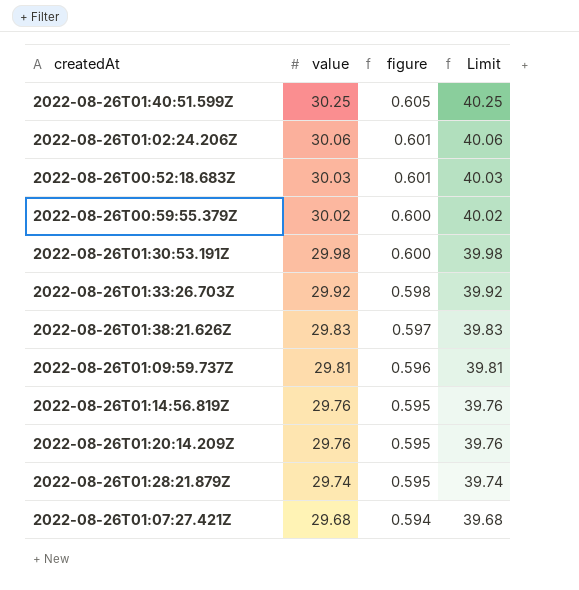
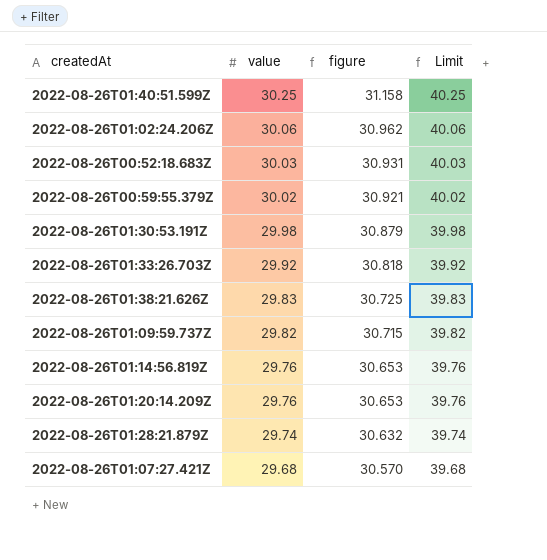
column figure | formula: [value] * 0.02 -> [value] * 1.03
2022-08-26T01:09:59.737Z | value: 29.81 -> 29.82
2022-08-26T01:09:59.737Z | Limit: 39.81 -> 39.82

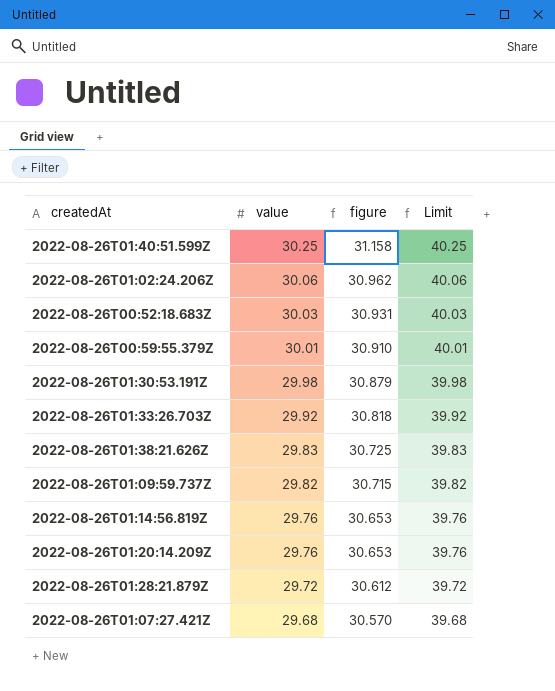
2022-08-26T00:59:55.379Z | value: 30.02 -> 30.01
2022-08-26T00:59:55.379Z | figure: 30.921 -> 30.910
2022-08-26T00:59:55.379Z | Limit: 40.02 -> 40.01
2022-08-26T01:28:21.879Z | value: 29.74 -> 29.72
2022-08-26T01:28:21.879Z | figure: 30.632 -> 30.612
2022-08-26T01:28:21.879Z | Limit: 39.74 -> 39.72

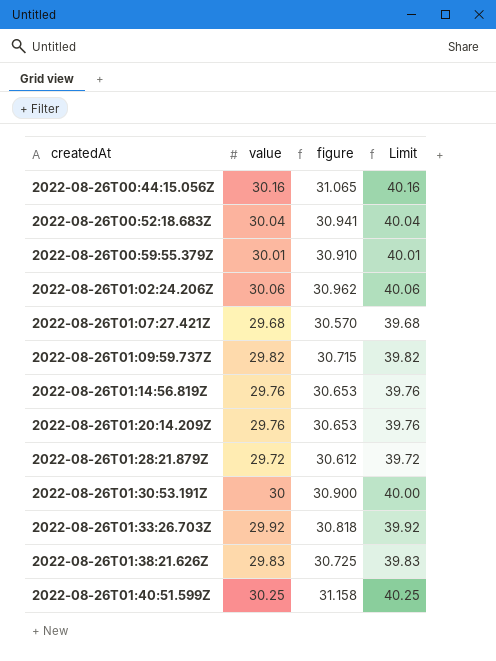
row order: value descending -> createdAt ascending
row 2022-08-26T00:44:15.056Z: none -> 30.16 | 31.065 | 40.16
2022-08-26T00:52:18.683Z | value: 30.03 -> 30.04
2022-08-26T00:52:18.683Z | figure: 30.931 -> 30.941
2022-08-26T00:52:18.683Z | Limit: 40.03 -> 40.04
2022-08-26T01:30:53.191Z | value: 29.98 -> 30
2022-08-26T01:30:53.191Z | figure: 30.879 -> 30.900
2022-08-26T01:30:53.191Z | Limit: 39.98 -> 40.00

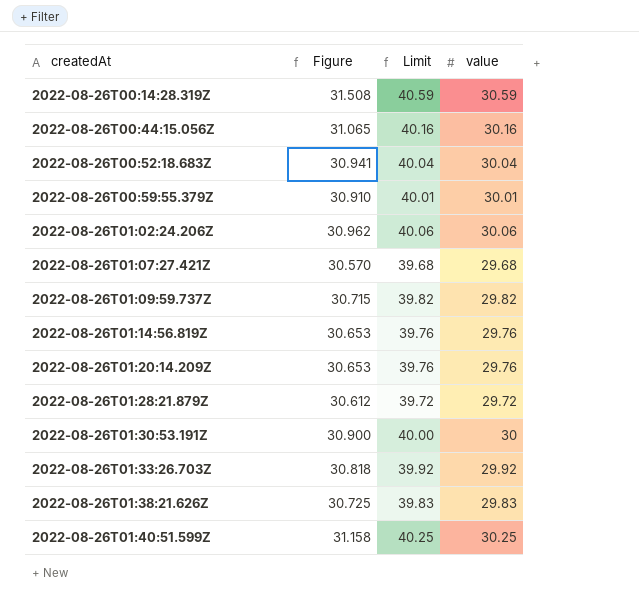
column name: figure -> Figure
column value | position: 2 -> 4
row 2022-08-26T00:14:28.319Z: none -> 31.508 | 40.59 | 30.59

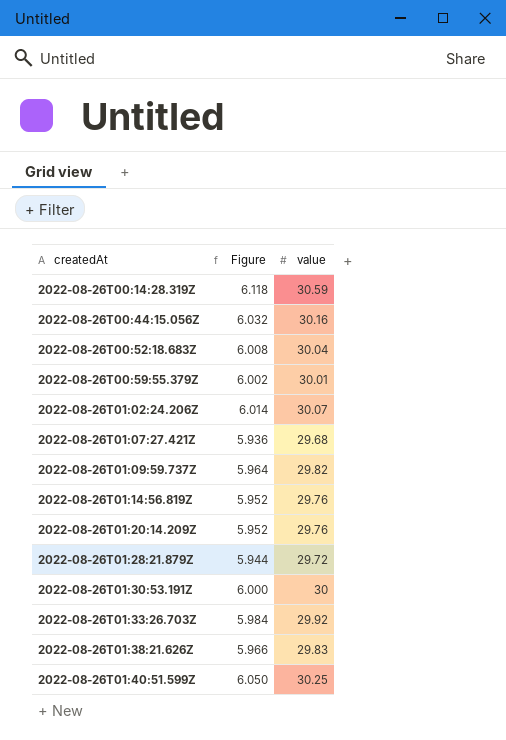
column Limit | formula: [value] + 10 -> none
column Figure | formula: [value] * 1.03 -> [value] * 0.2
2022-08-26T01:02:24.206Z | value: 30.06 -> 30.07

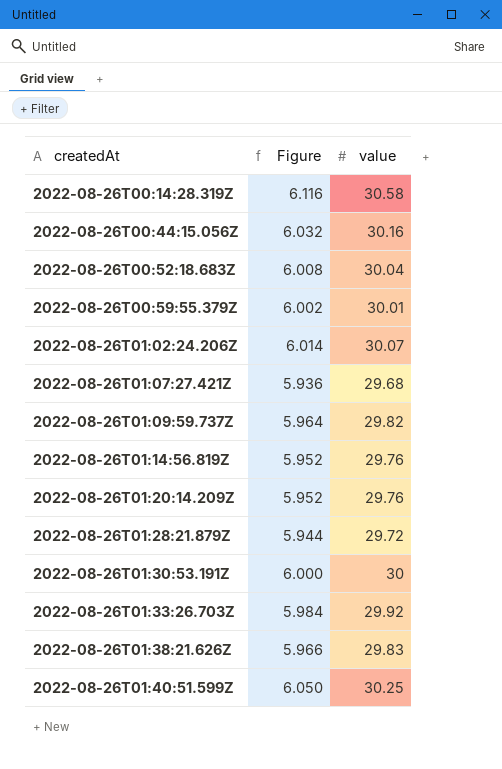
2022-08-26T00:14:28.319Z | Figure: 6.118 -> 6.116
2022-08-26T00:14:28.319Z | value: 30.59 -> 30.58

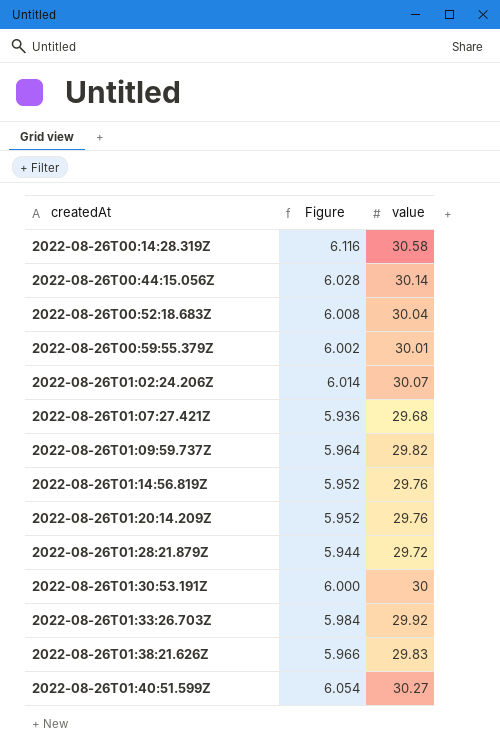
2022-08-26T00:44:15.056Z | Figure: 6.032 -> 6.028
2022-08-26T00:44:15.056Z | value: 30.16 -> 30.14
2022-08-26T01:40:51.599Z | Figure: 6.050 -> 6.054
2022-08-26T01:40:51.599Z | value: 30.25 -> 30.27

